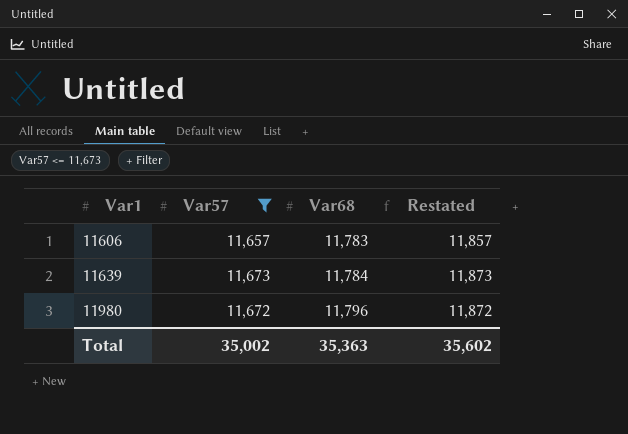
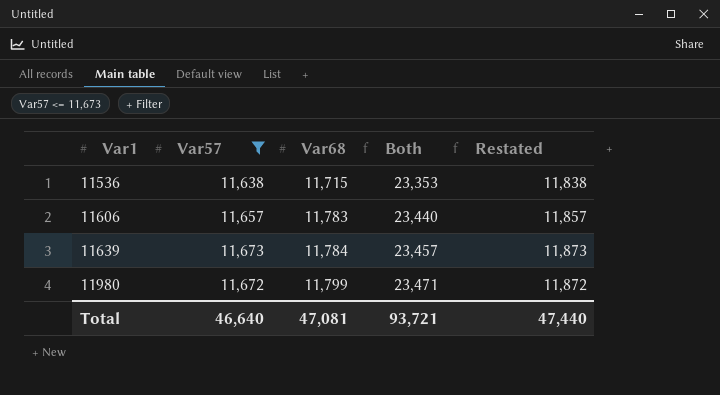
column Both | formula: none -> [Var57] + [Var68]
row 11536: none -> 11,638 | 11,715 | 23,353 | 11,838
11980 | Var68: 11,796 -> 11,799
Total | Var57: 35,002 -> 46,640
Total | Var68: 35,363 -> 47,081
Total | Restated: 35,602 -> 47,440

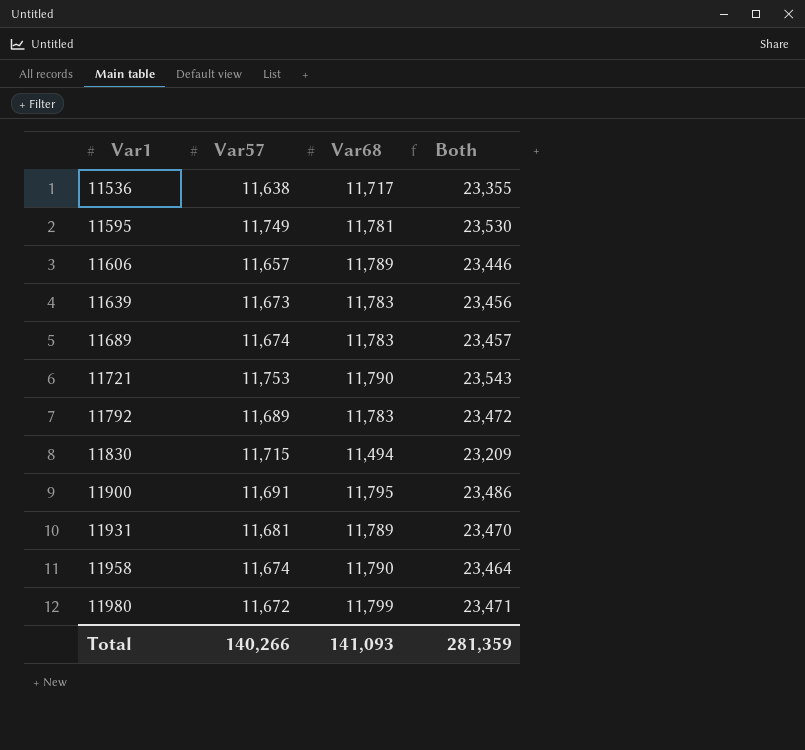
filter: Var57 <= 11,673 -> none
column Restated | formula: [Var57] + 200 -> none
11536 | Var68: 11,715 -> 11,717
11536 | Both: 23,353 -> 23,355
11606 | Var68: 11,783 -> 11,789
11606 | Both: 23,440 -> 23,446
11639 | Var68: 11,784 -> 11,783
11639 | Both: 23,457 -> 23,456
Total | Var57: 46,640 -> 140,266
Total | Var68: 47,081 -> 141,093
Total | Both: 93,721 -> 281,359

